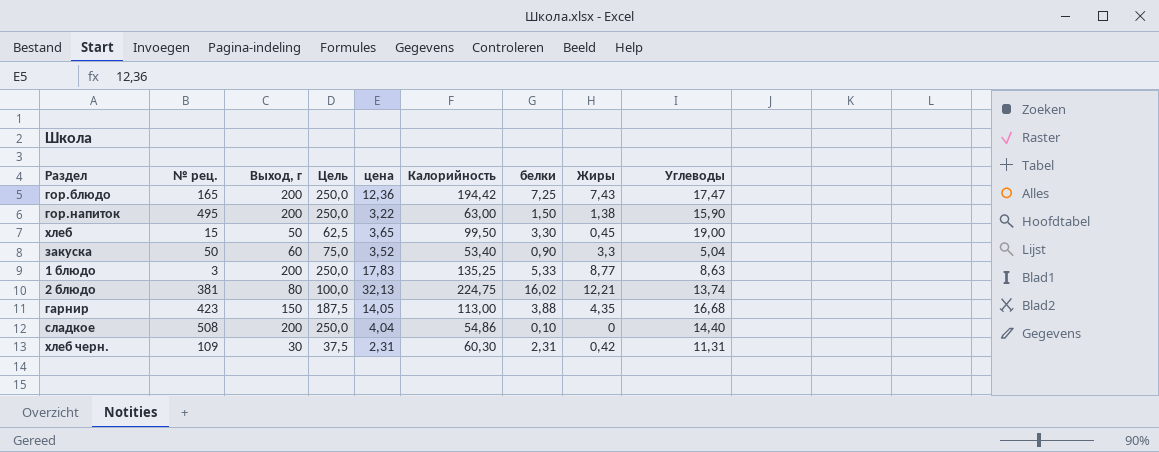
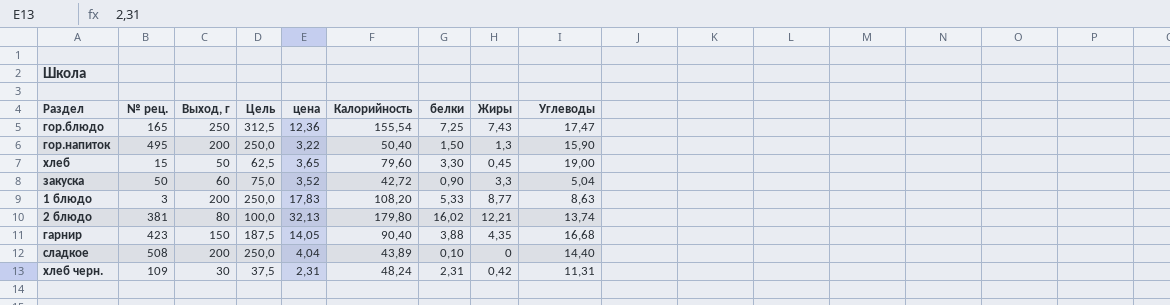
гор.блюдо | Выход, г: 200 -> 250
гор.блюдо | Цель: 250,0 -> 312,5
гор.блюдо | Калорийность: 194,42 -> 155,54
гор.напиток | Калорийность: 63,00 -> 50,40
гор.напиток | Жиры: 1,38 -> 1,3
хлеб | Калорийность: 99,50 -> 79,60
закуска | Калорийность: 53,40 -> 42,72
1 блюдо | Калорийность: 135,25 -> 108,20
2 блюдо | Калорийность: 224,75 -> 179,80
гарнир | Калорийность: 113,00 -> 90,40
сладкое | Калорийность: 54,86 -> 43,89
хлеб черн. | Калорийность: 60,30 -> 48,24

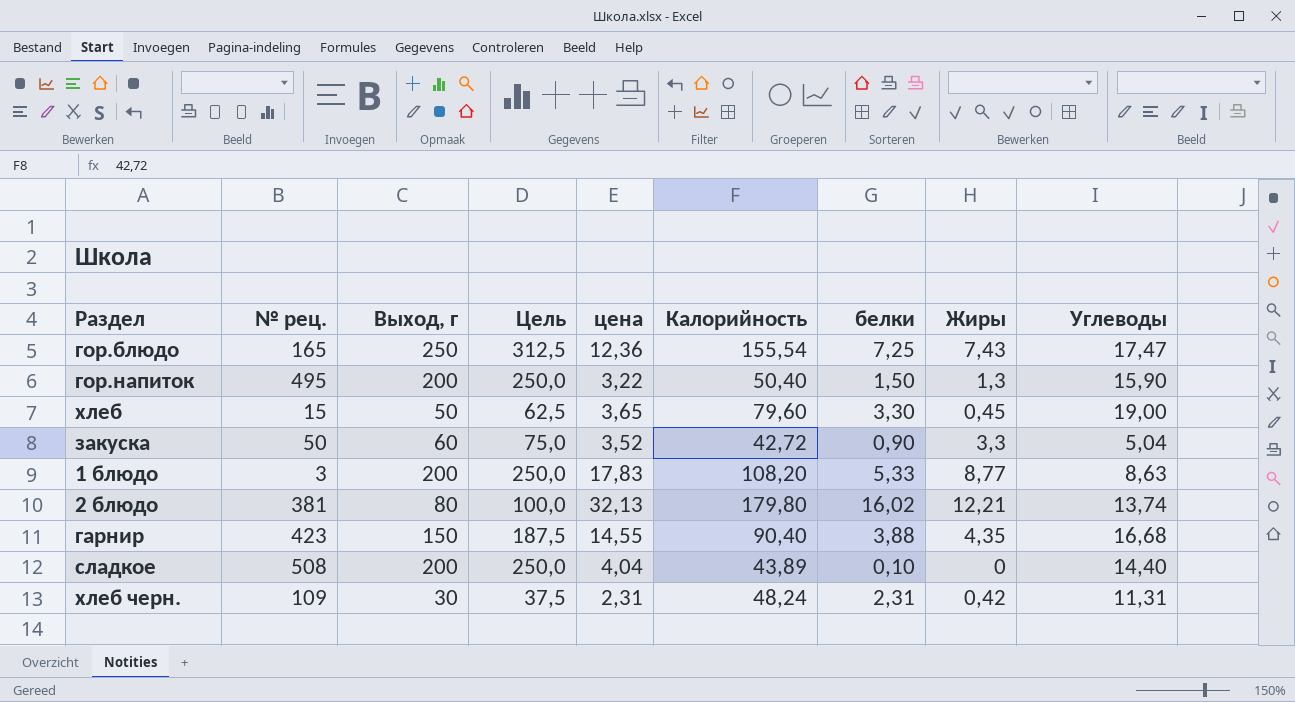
гарнир | цена: 14,05 -> 14,55

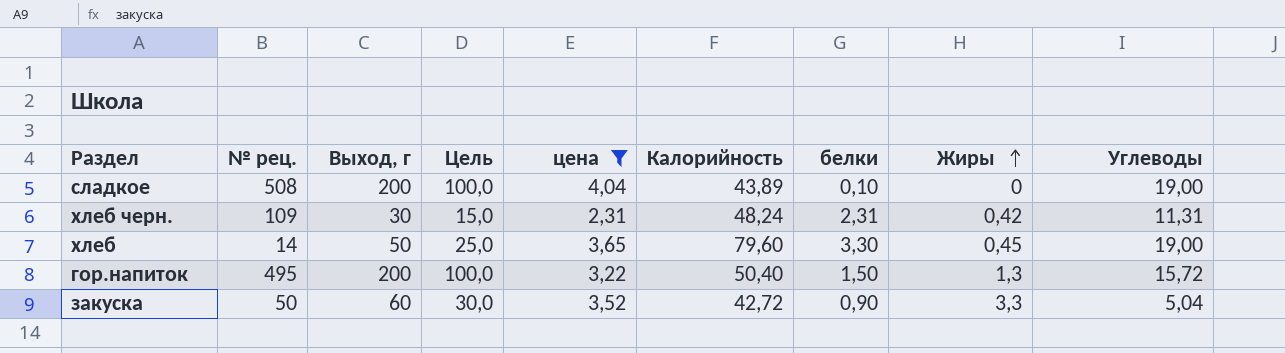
filter: none -> цена <= 4,04
row order: none -> Жиры ascending
column Цель | formula: [Выход, г] * 1,25 -> [Выход, г] * 0,5
сладкое | Углеводы: 14,40 -> 19,00
хлеб | № рец.: 15 -> 14
гор.напиток | Углеводы: 15,90 -> 15,72

